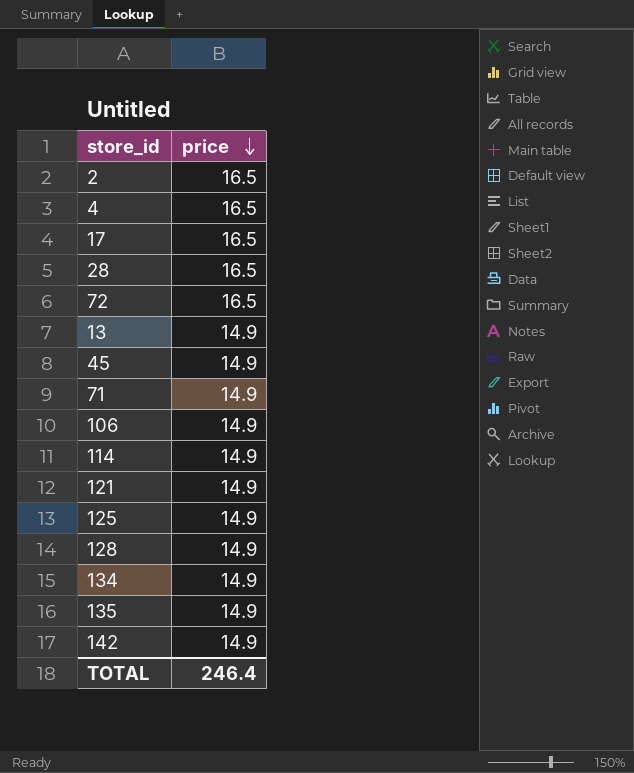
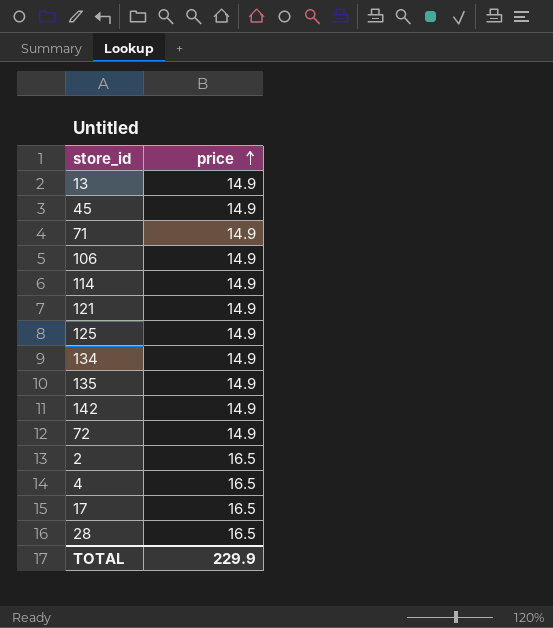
row order: price descending -> price ascending
row 128: 14.9 -> none
72 | price: 16.5 -> 14.9
TOTAL | price: 246.4 -> 229.9

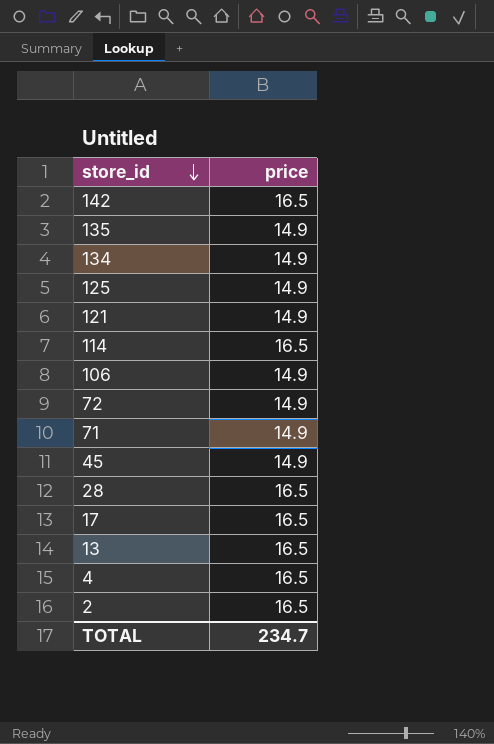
row order: price ascending -> store_id descending
142 | price: 14.9 -> 16.5
114 | price: 14.9 -> 16.5
13 | price: 14.9 -> 16.5
TOTAL | price: 229.9 -> 234.7

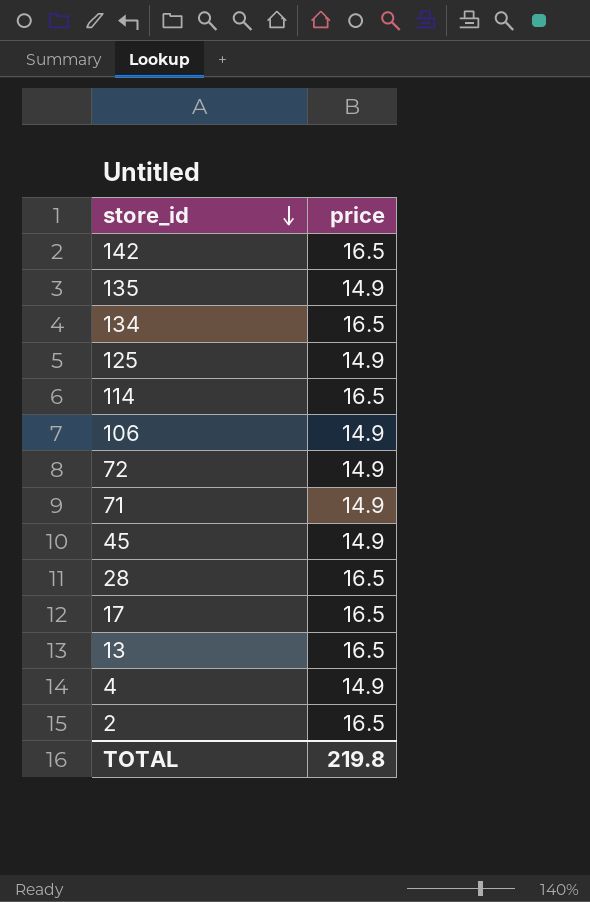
row 121: 14.9 -> none
134 | price: 14.9 -> 16.5
4 | price: 16.5 -> 14.9
TOTAL | price: 234.7 -> 219.8

